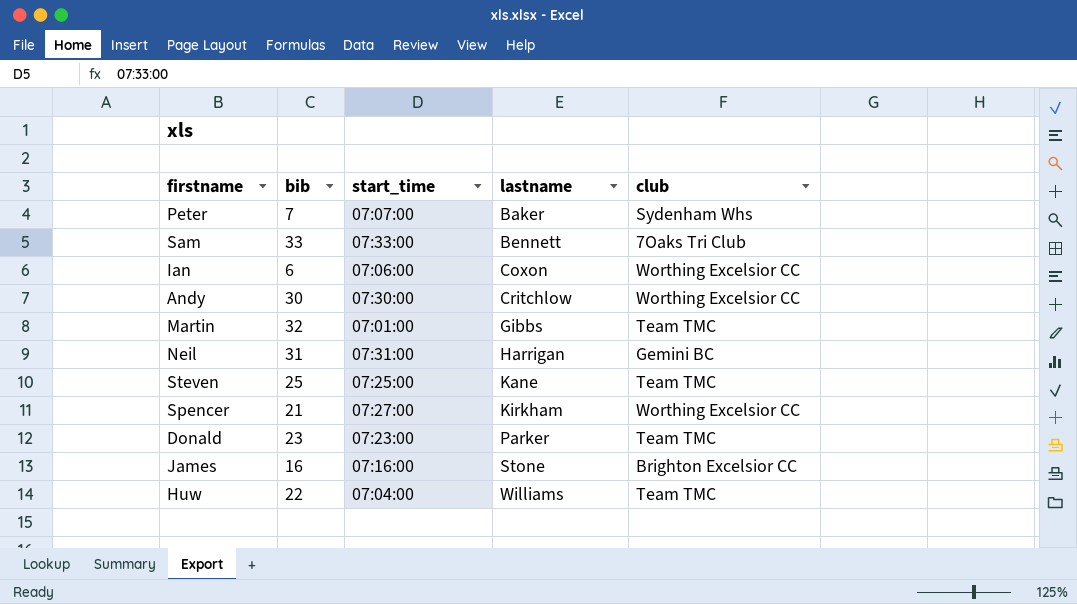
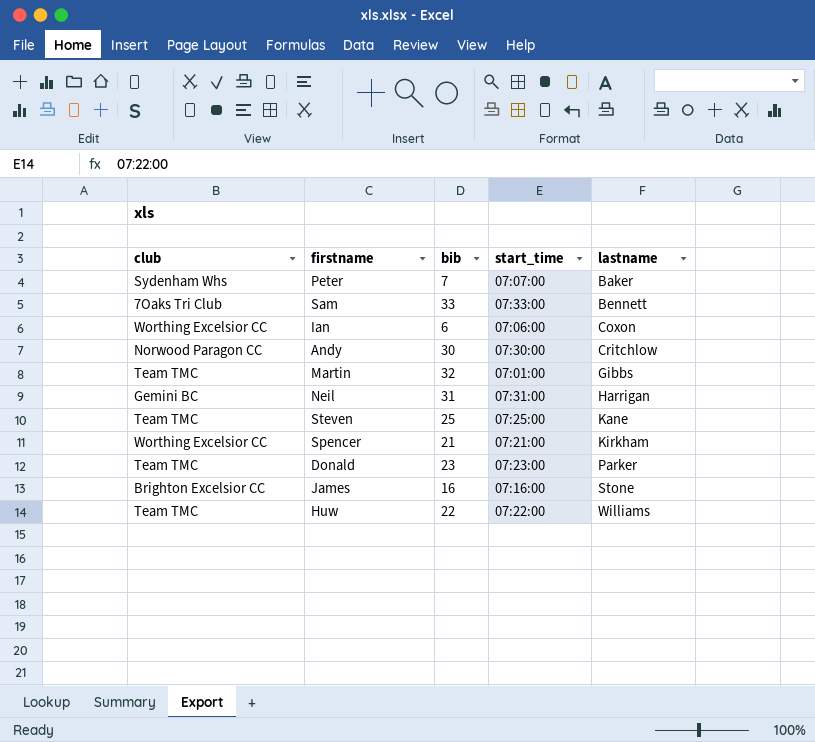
column club | position: 5 -> 1
Andy | club: Worthing Excelsior CC -> Norwood Paragon CC
Spencer | start_time: 07:27:00 -> 07:21:00
Huw | start_time: 07:04:00 -> 07:22:00

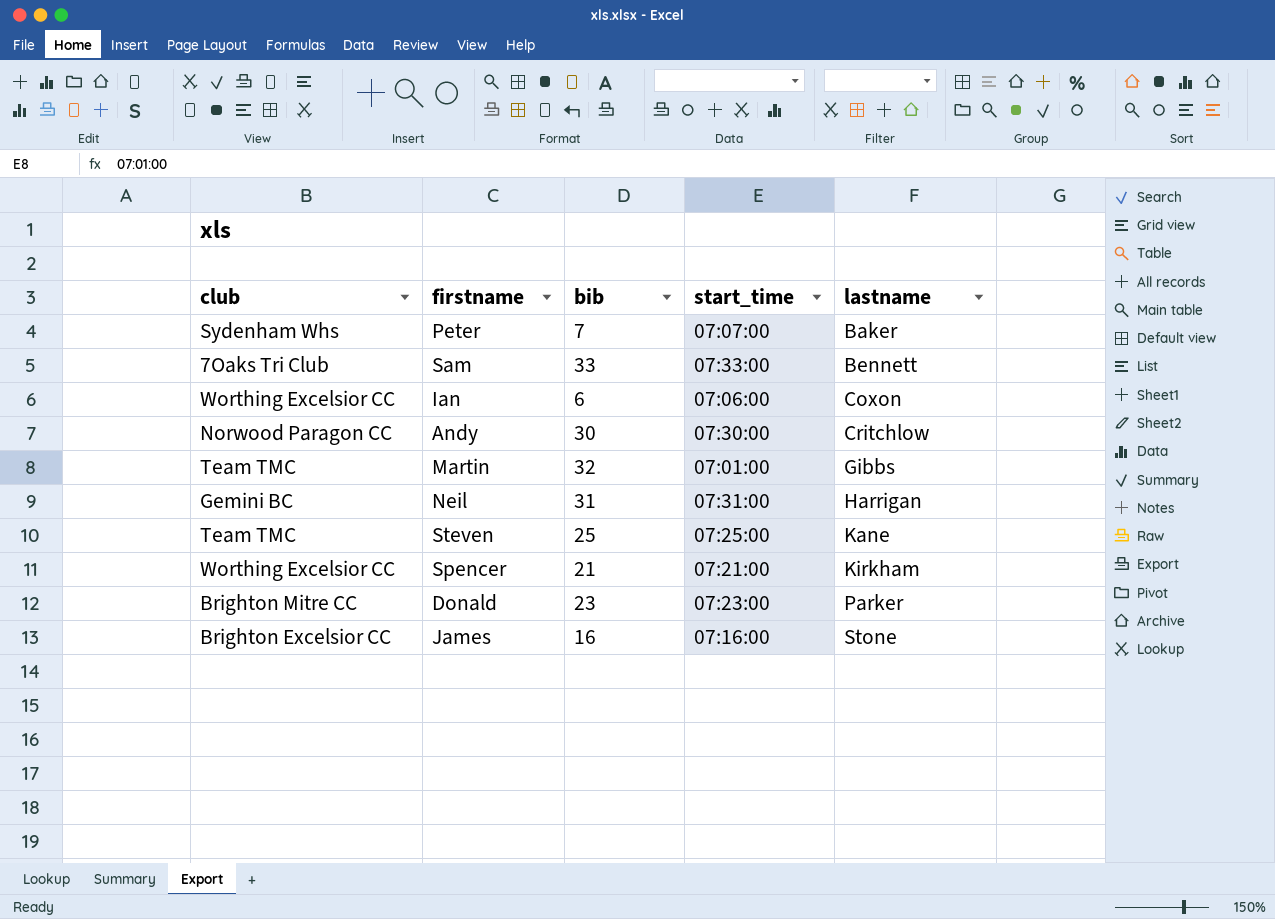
row Huw: Team TMC | 22 | 07:22:00 | Williams -> none
Donald | club: Team TMC -> Brighton Mitre CC

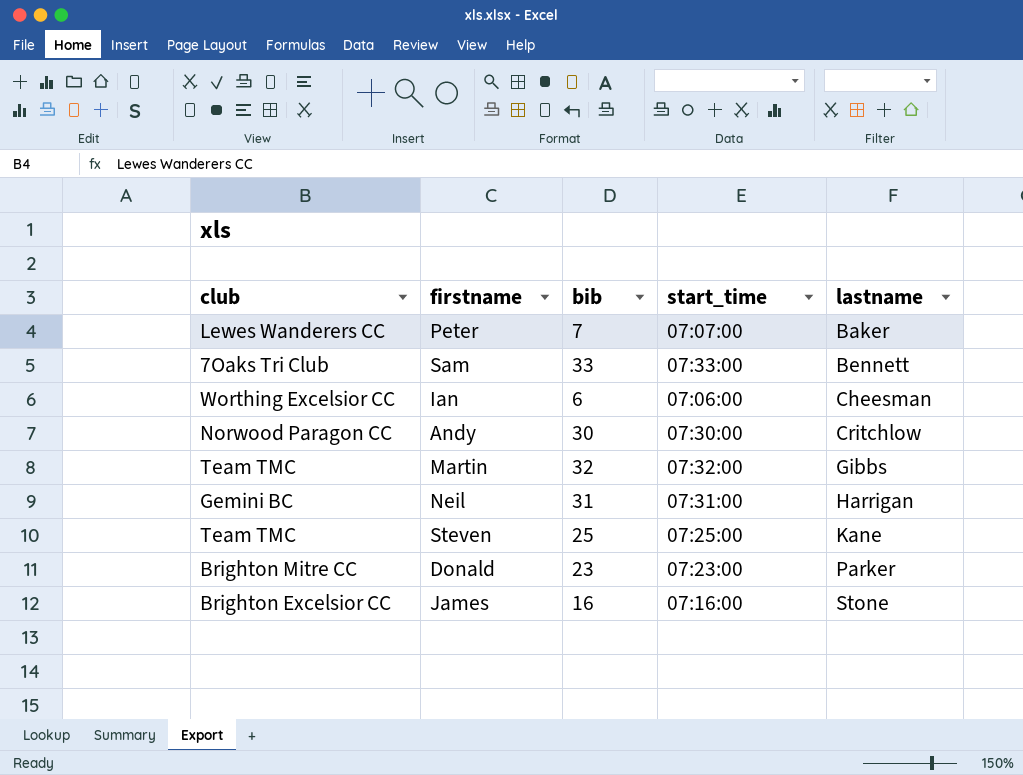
row Spencer: Worthing Excelsior CC | 21 | 07:21:00 | Kirkham -> none
Peter | club: Sydenham Whs -> Lewes Wanderers CC
Ian | lastname: Coxon -> Cheesman
Martin | start_time: 07:01:00 -> 07:32:00

